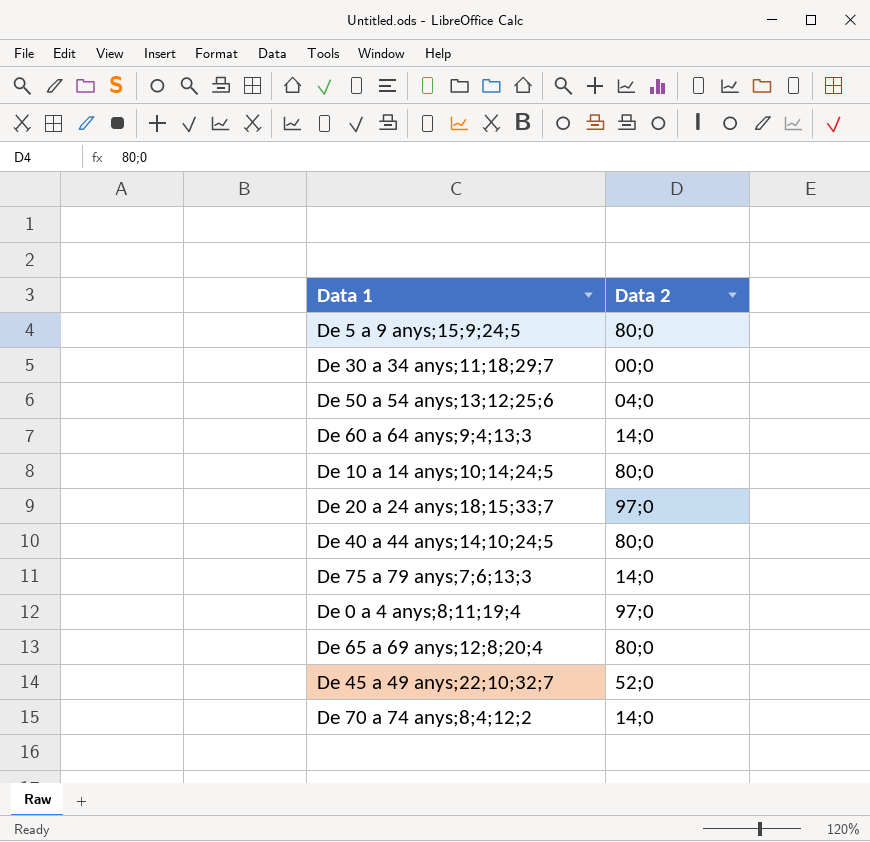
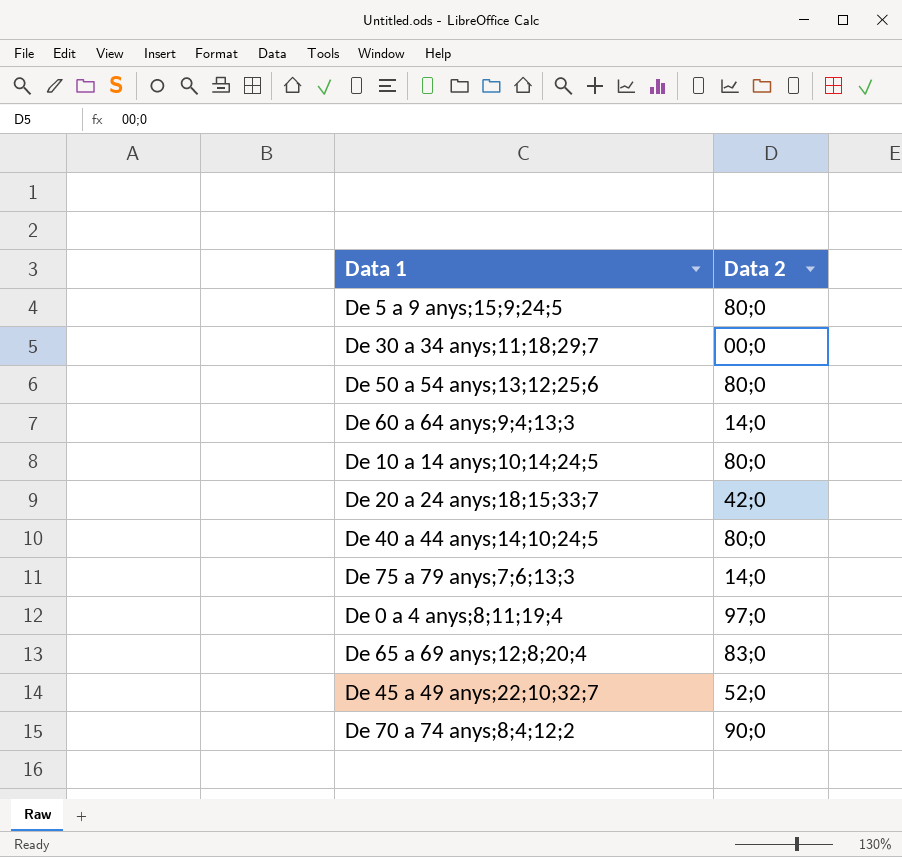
De 50 a 54 anys;13;12;25;6 | Data 2: 04;0 -> 80;0
De 20 a 24 anys;18;15;33;7 | Data 2: 97;0 -> 42;0
De 65 a 69 anys;12;8;20;4 | Data 2: 80;0 -> 83;0
De 70 a 74 anys;8;4;12;2 | Data 2: 14;0 -> 90;0

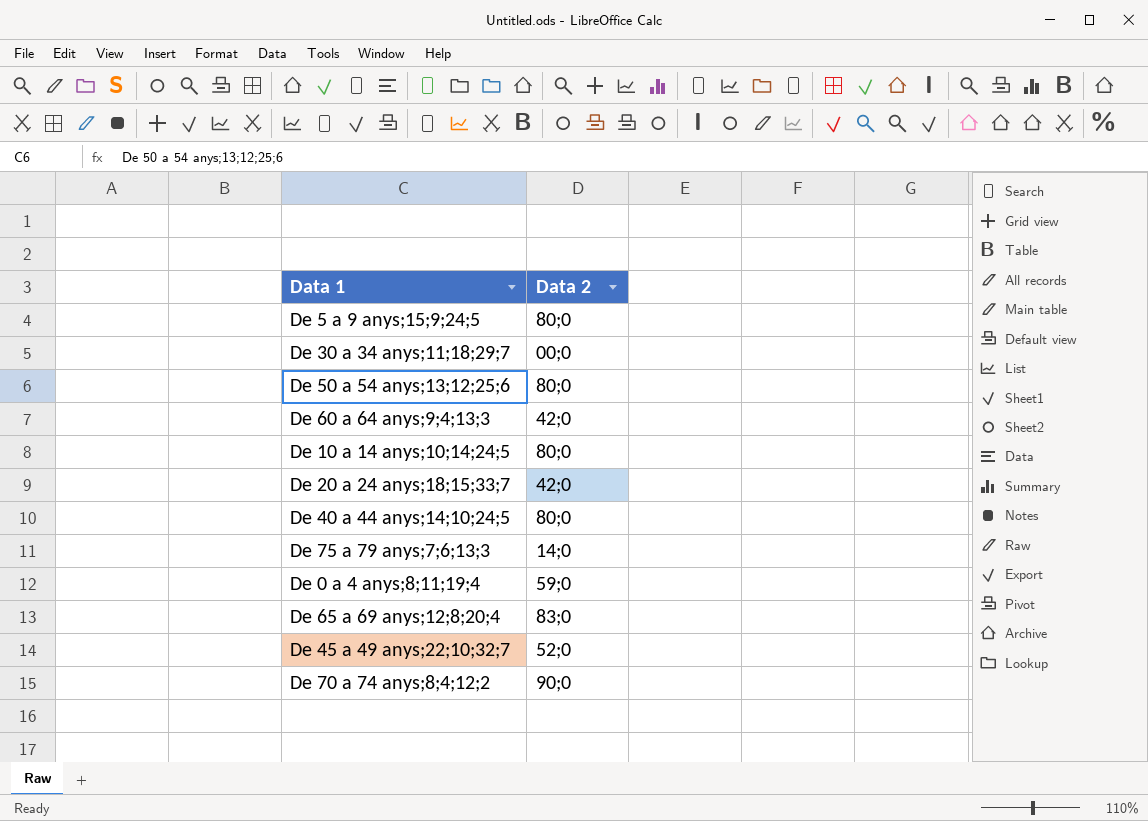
De 60 a 64 anys;9;4;13;3 | Data 2: 14;0 -> 42;0
De 0 a 4 anys;8;11;19;4 | Data 2: 97;0 -> 59;0

